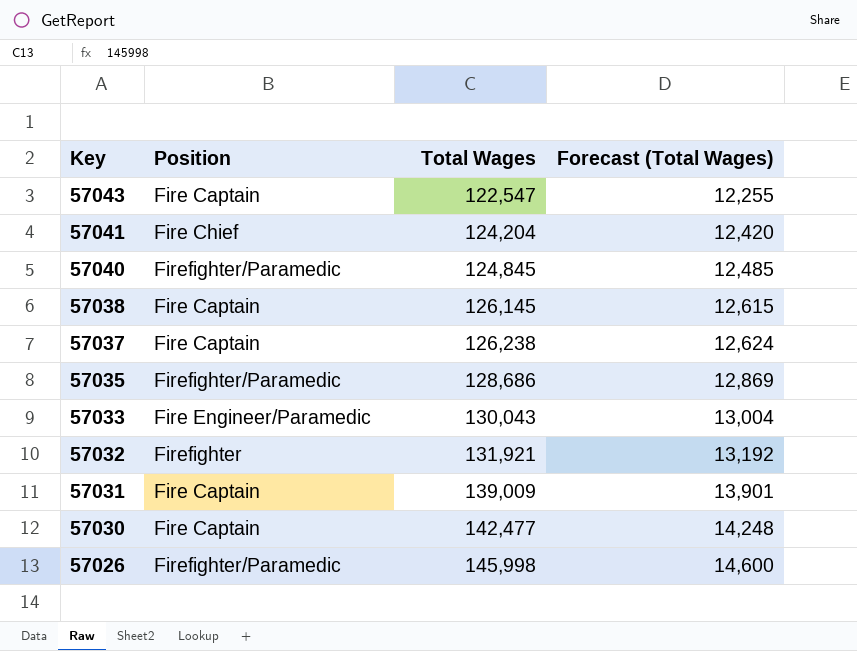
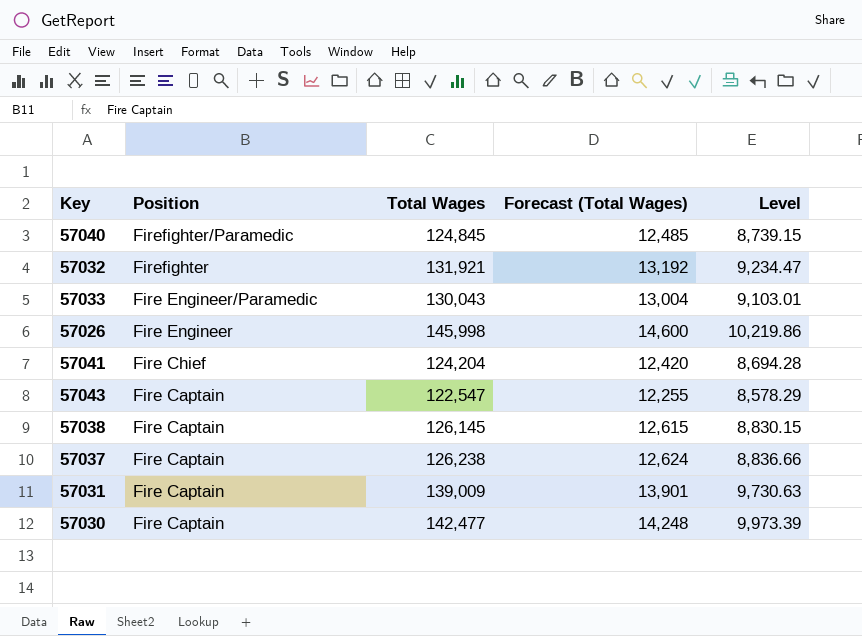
row order: Key descending -> Position descending
column Level | formula: none -> [Total Wages] * 0.07
row 57035: Firefighter/Paramedic | 128,686 | 12,869 -> none
57026 | Position: Firefighter/Paramedic -> Fire Engineer

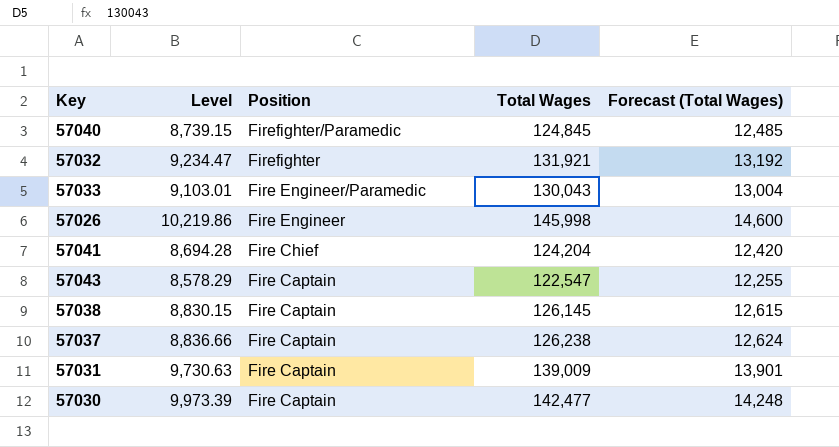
column Level | position: 5 -> 2

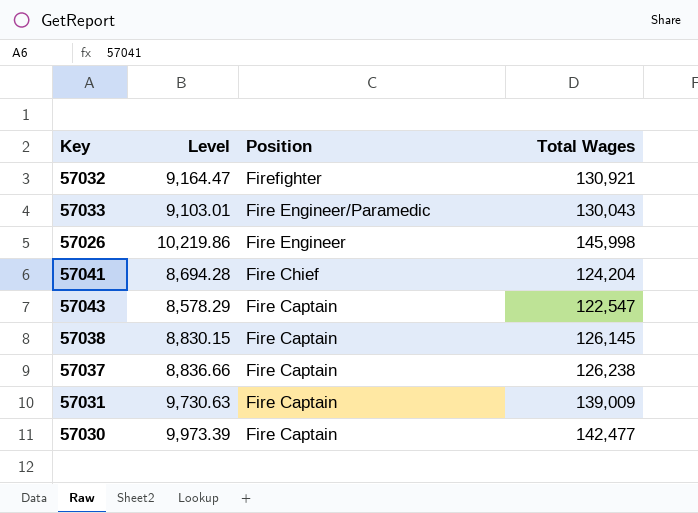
column Forecast (Total Wages) | formula: [Total Wages] * 0.1 -> none
row 57040: 8,739.15 | Firefighter/Paramedic | 124,845 | 12,485 -> none
57032 | Level: 9,234.47 -> 9,164.47
57032 | Total Wages: 131,921 -> 130,921

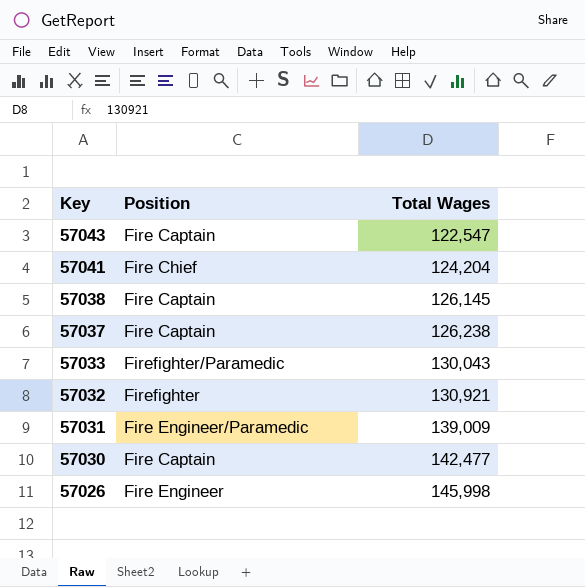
row order: Position descending -> Key descending
column Level | formula: [Total Wages] * 0.07 -> none
57033 | Position: Fire Engineer/Paramedic -> Firefighter/Paramedic
57031 | Position: Fire Captain -> Fire Engineer/Paramedic

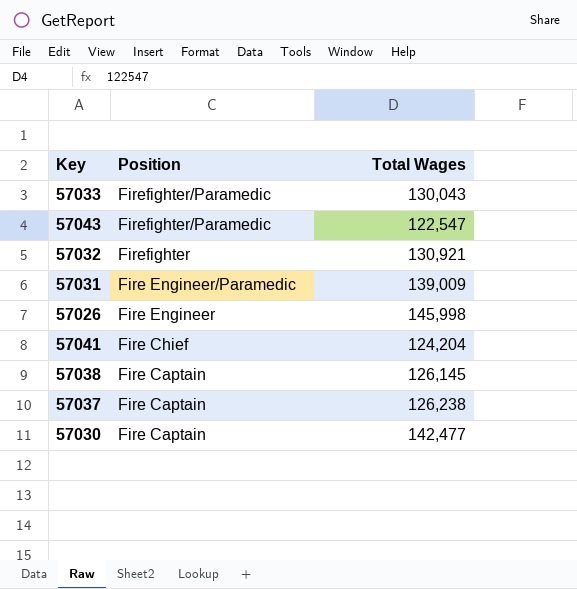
row order: Key descending -> Position descending
57043 | Position: Fire Captain -> Firefighter/Paramedic

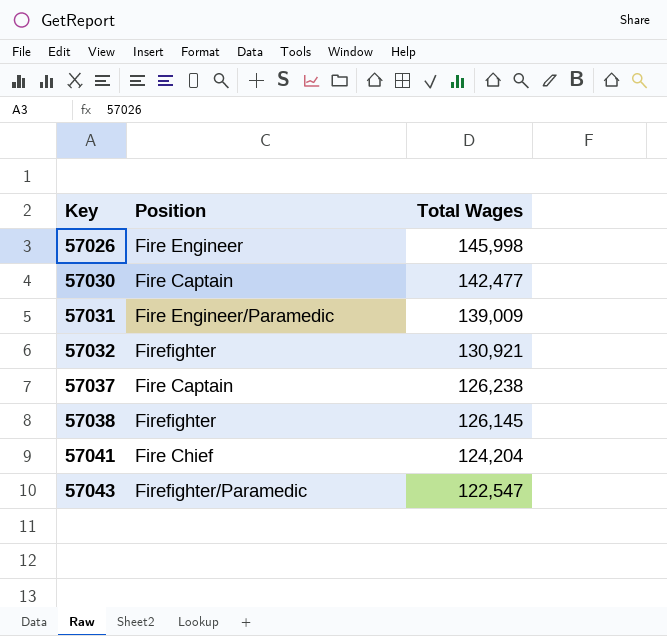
row order: Position descending -> Key ascending
row 57033: Firefighter/Paramedic | 130,043 -> none
57038 | Position: Fire Captain -> Firefighter

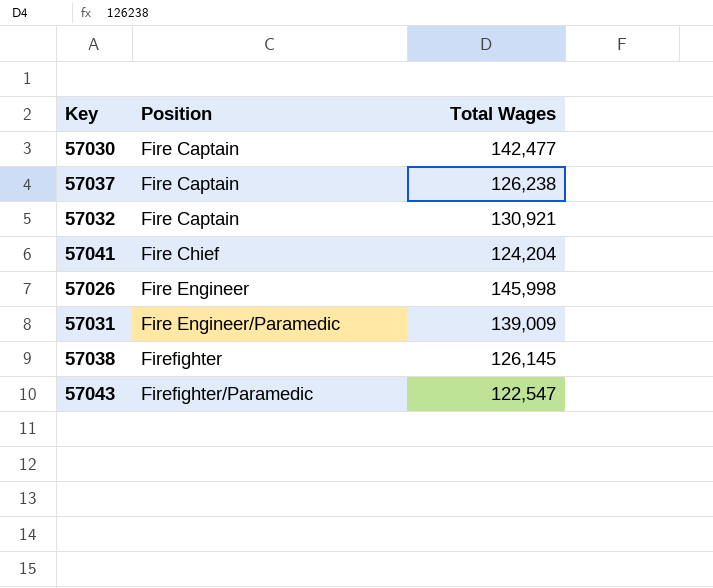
row order: Key ascending -> Position ascending
57032 | Position: Firefighter -> Fire Captain

